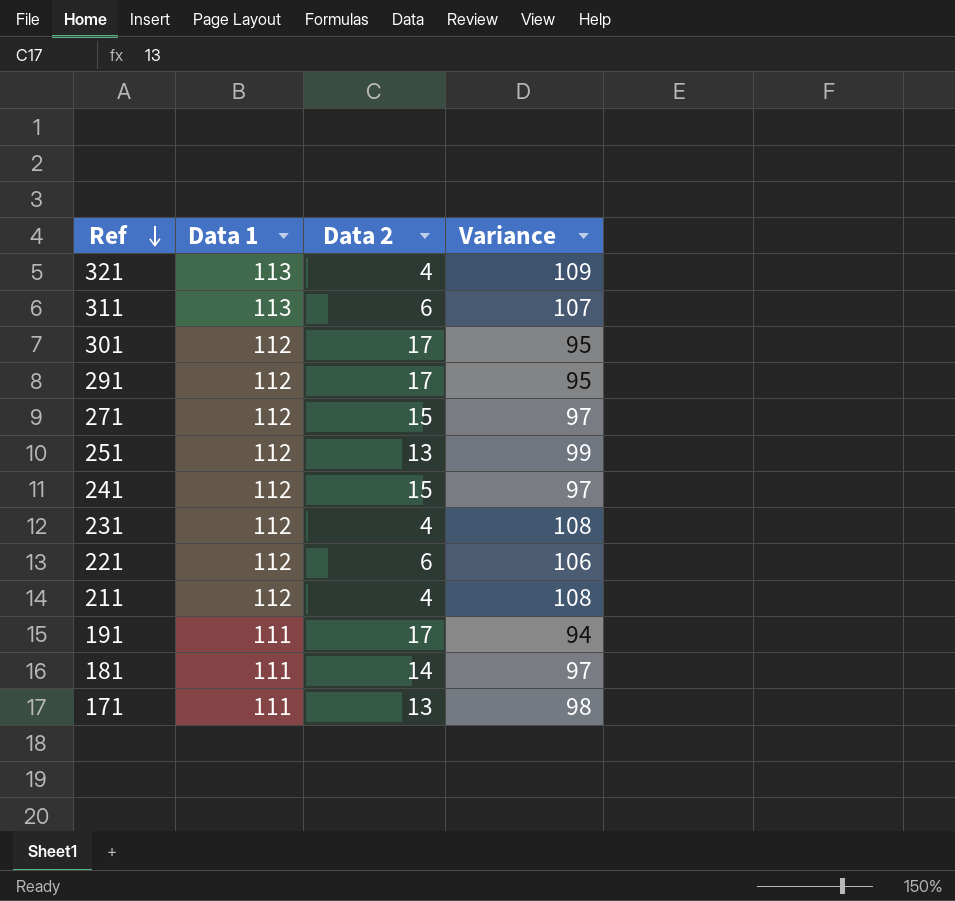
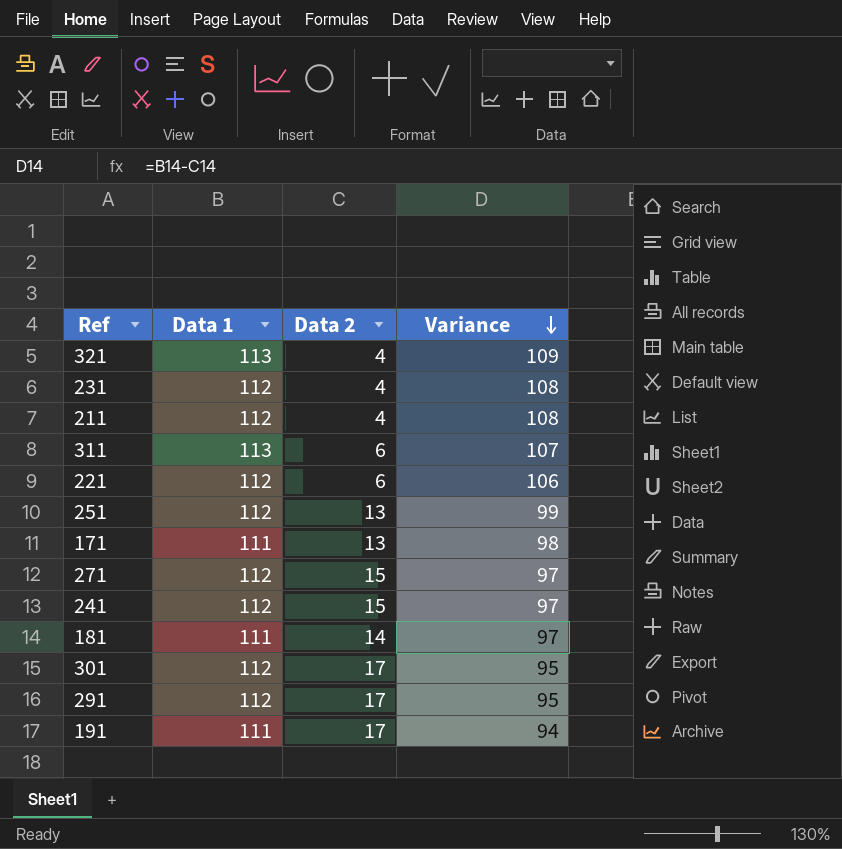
row order: Ref descending -> Variance descending

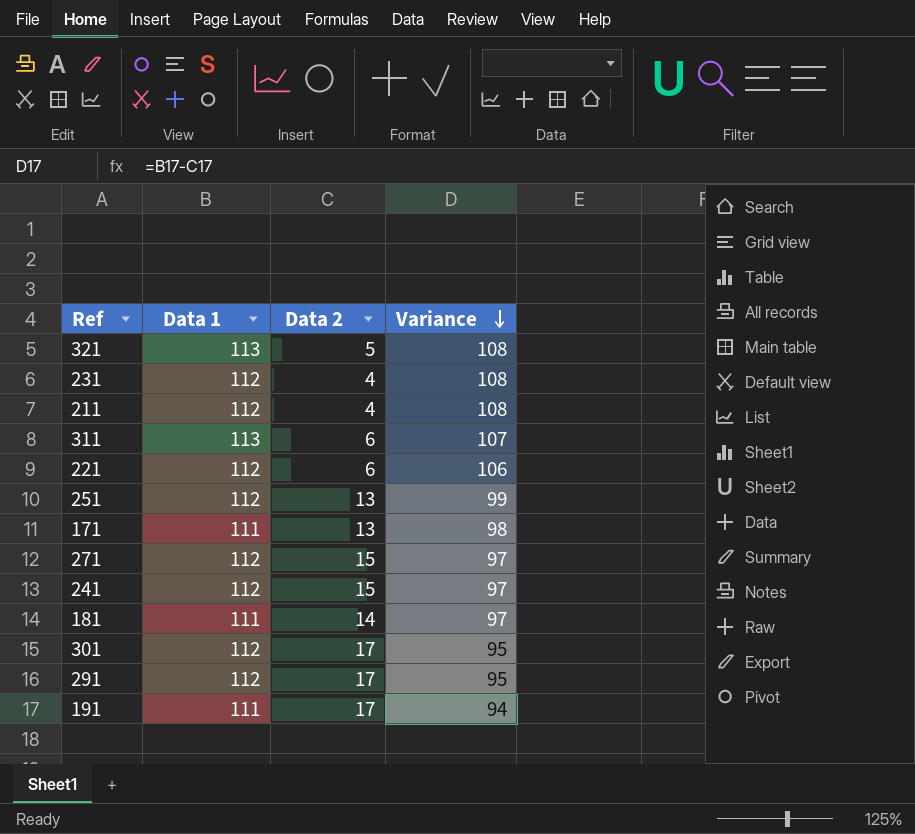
321 | Data 2: 4 -> 5
321 | Variance: 109 -> 108

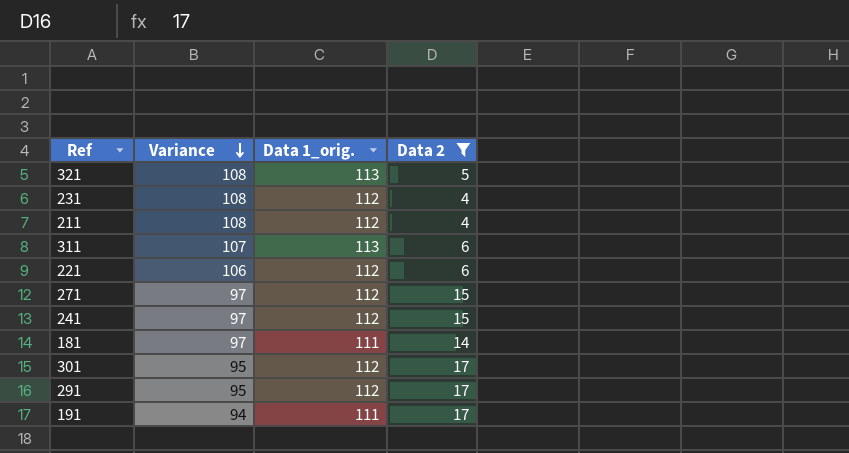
filter: none -> Data 2 != 13
column Variance | position: 4 -> 2
column name: Data 1 -> Data 1_orig.

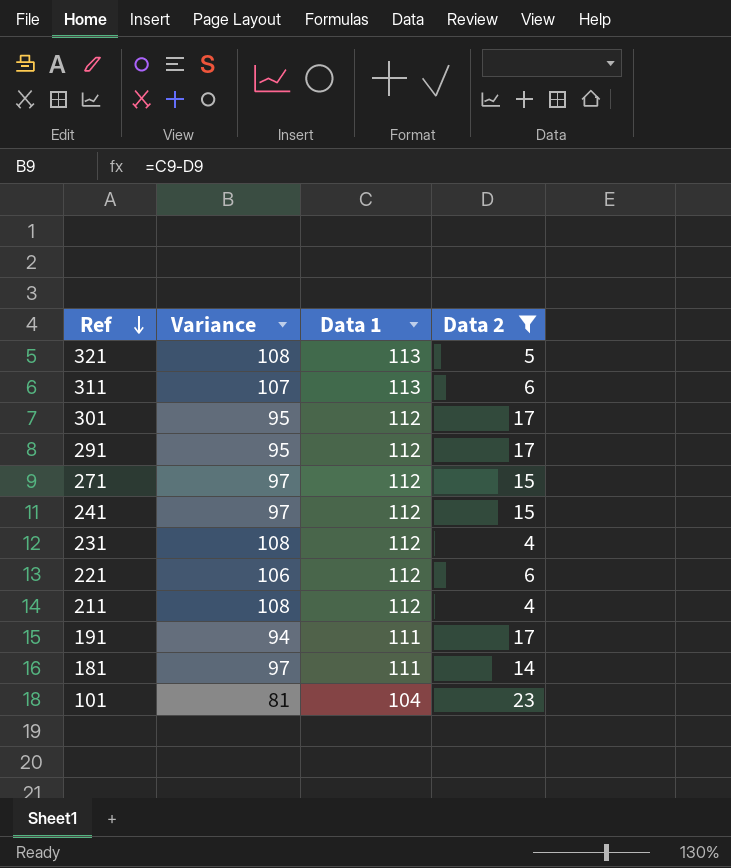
row order: Variance descending -> Ref descending
column name: Data 1_orig. -> Data 1
row 101: none -> 81 | 104 | 23

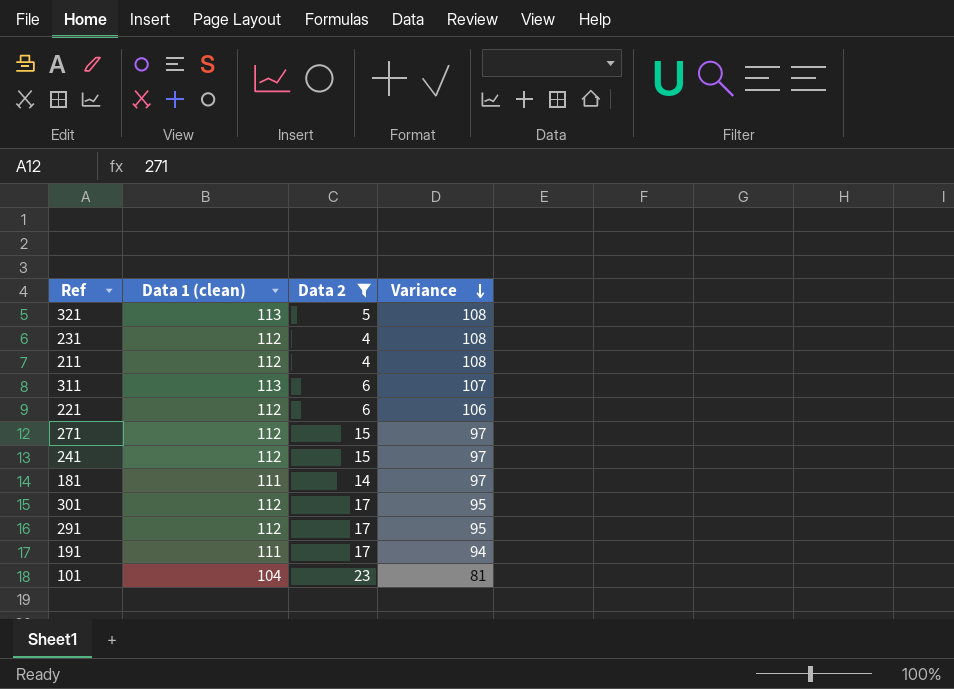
row order: Ref descending -> Variance descending
column name: Data 1 -> Data 1 (clean)
column Variance | position: 2 -> 4

